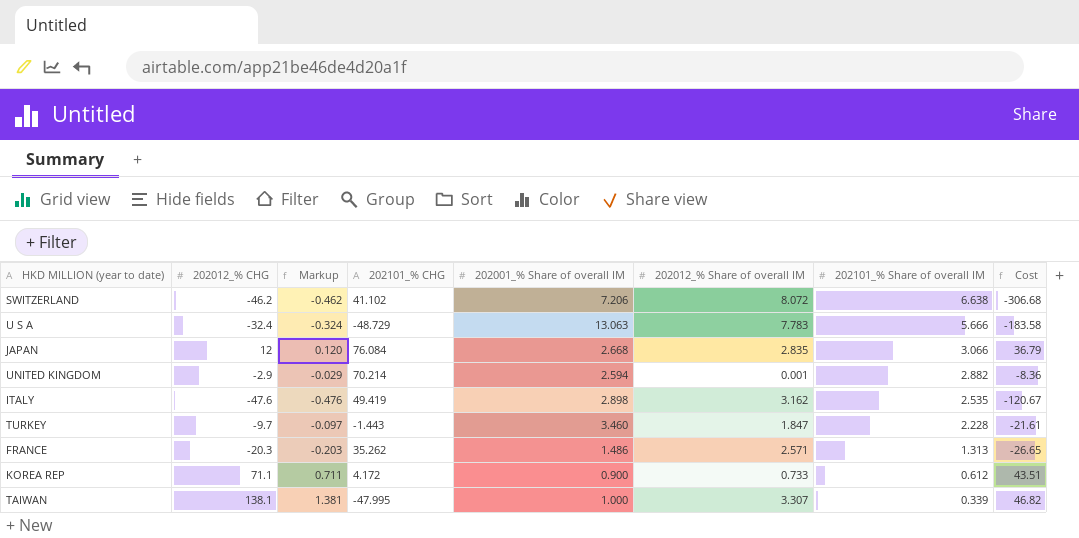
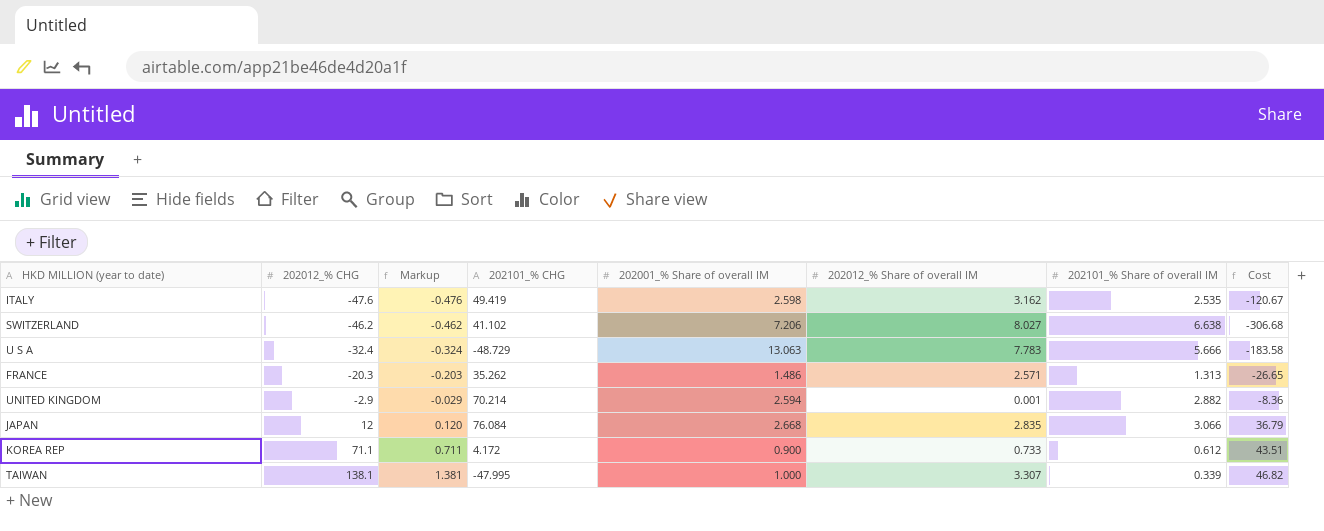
row order: 202101_% Share of overall IM descending -> 202012_% CHG ascending
row TURKEY: -9.7 | -0.097 | -1.443 | 3.460 | 1.847 | 2.228 | -21.61 -> none
ITALY | 202001_% Share of overall IM: 2.898 -> 2.598
SWITZERLAND | 202012_% Share of overall IM: 8.072 -> 8.027

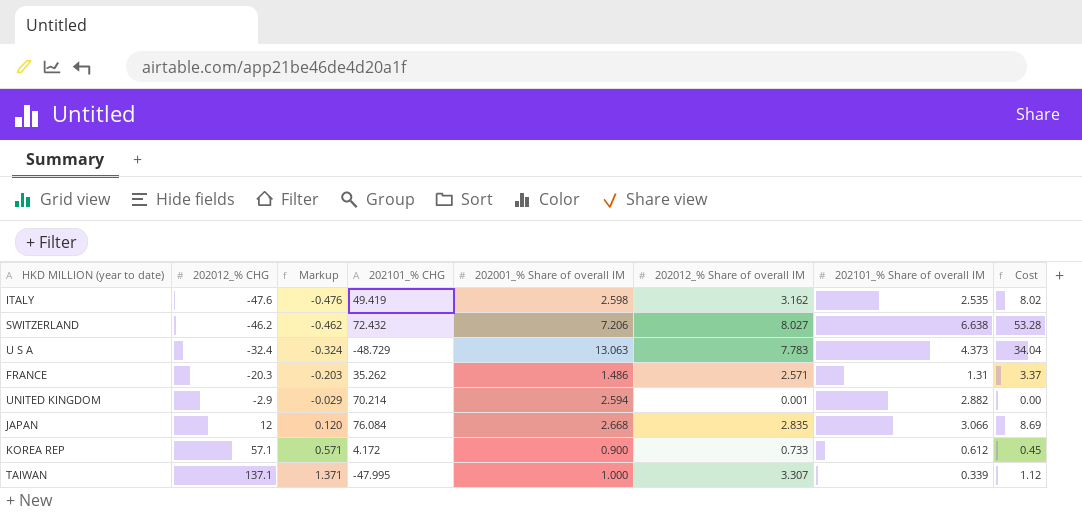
column Cost | formula: [202012_% CHG] * [202101_% Share of overall IM] -> [202012_% Share of overall IM] * [202101_% Share of overall IM]
SWITZERLAND | 202101_% CHG: 41.102 -> 72.432
U S A | 202101_% Share of overall IM: 5.666 -> 4.373
FRANCE | 202101_% Share of overall IM: 1.313 -> 1.31
KOREA REP | 202012_% CHG: 71.1 -> 57.1
KOREA REP | Markup: 0.711 -> 0.571
TAIWAN | 202012_% CHG: 138.1 -> 137.1
TAIWAN | Markup: 1.381 -> 1.371

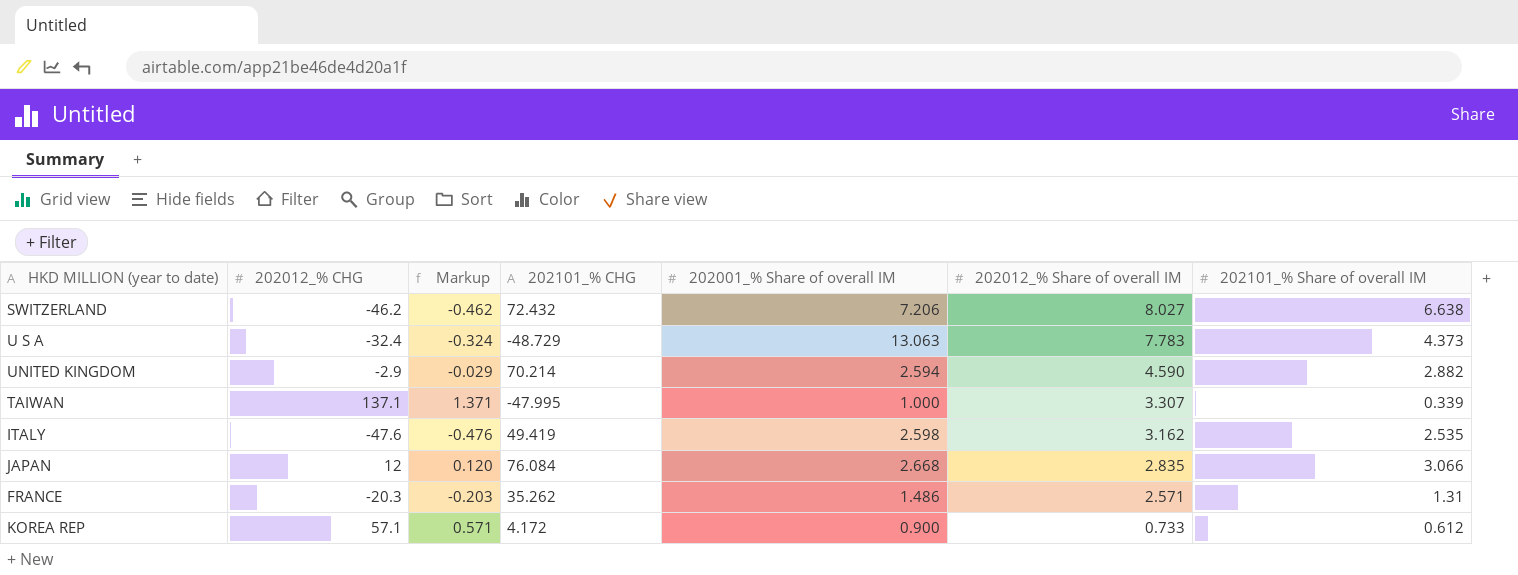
row order: 202012_% CHG ascending -> 202012_% Share of overall IM descending
column Cost | formula: [202012_% Share of overall IM] * [202101_% Share of overall IM] -> none
UNITED KINGDOM | 202012_% Share of overall IM: 0.001 -> 4.590

